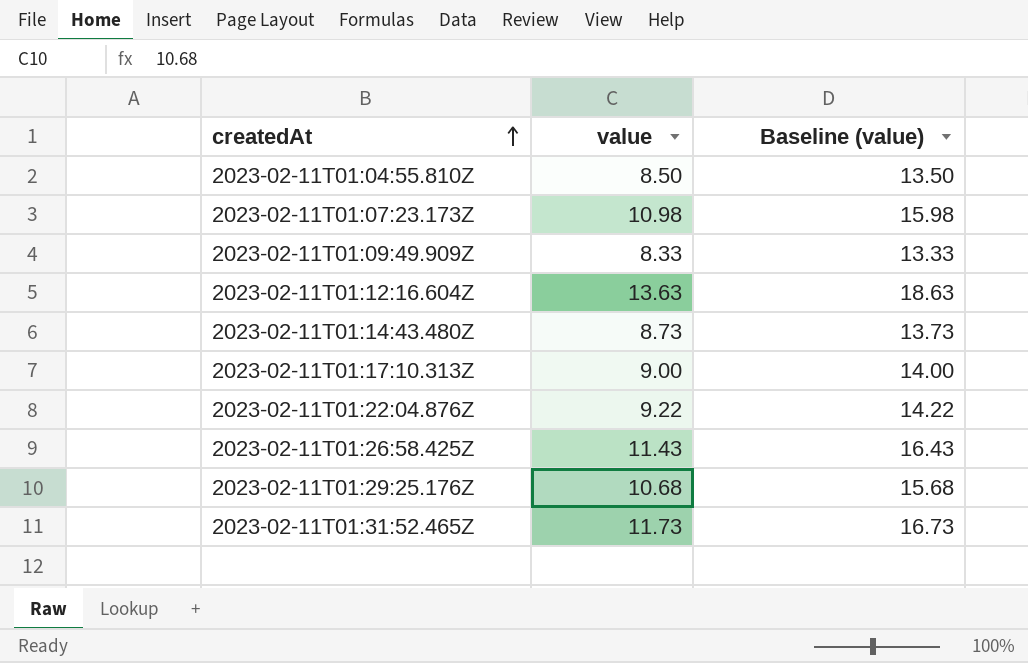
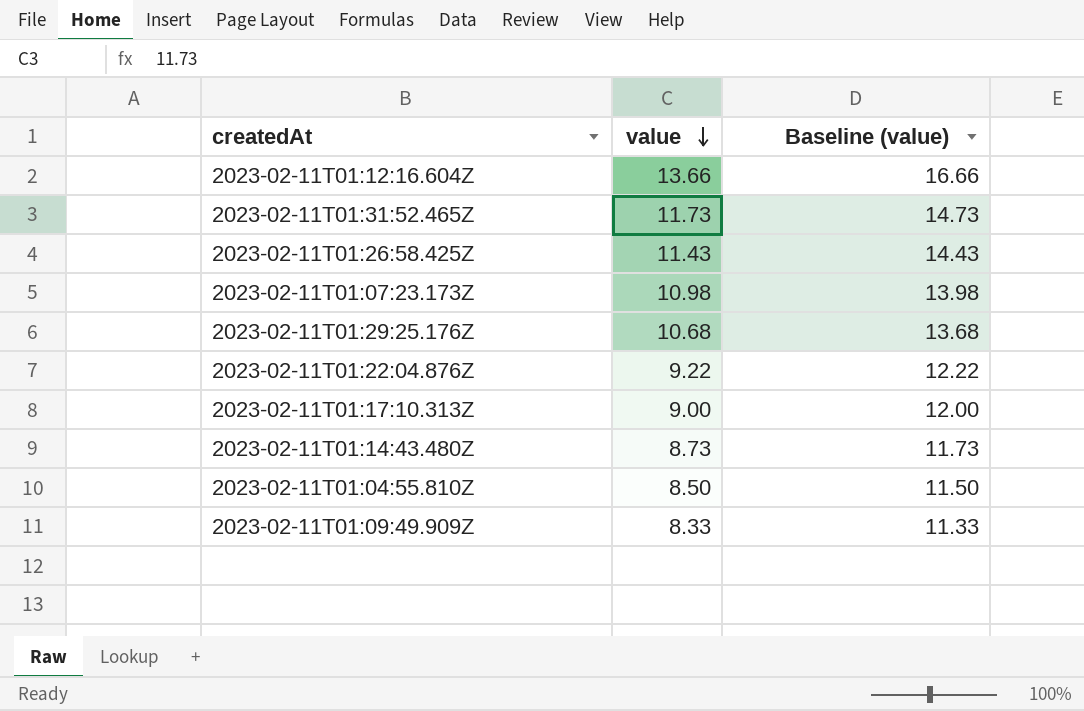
row order: createdAt ascending -> value descending
column Baseline (value) | formula: [value] + 5 -> [value] + 3
2023-02-11T01:12:16.604Z | value: 13.63 -> 13.66

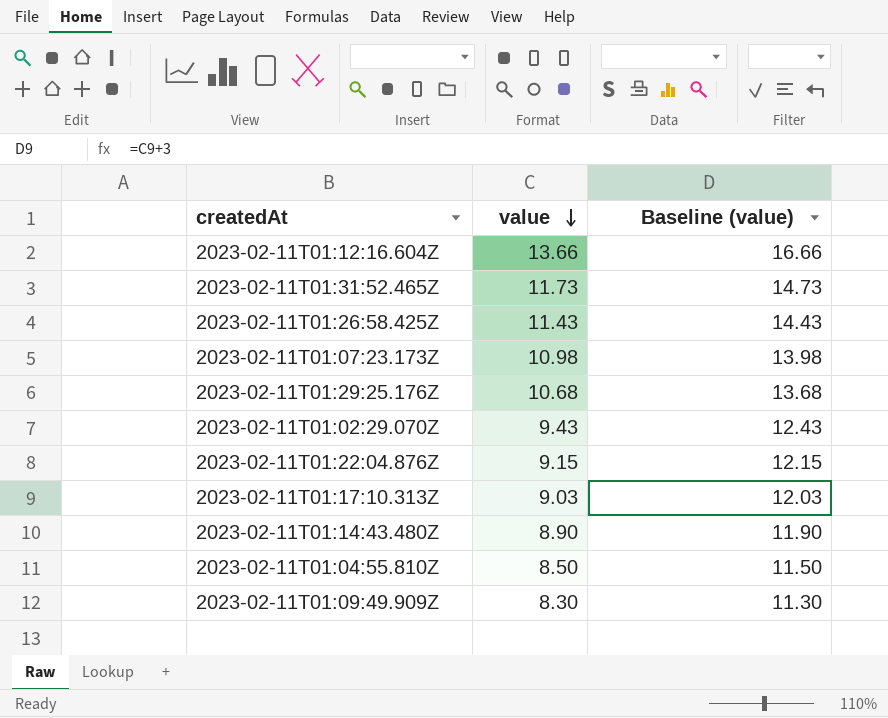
row 2023-02-11T01:02:29.070Z: none -> 9.43 | 12.43
2023-02-11T01:22:04.876Z | value: 9.22 -> 9.15
2023-02-11T01:22:04.876Z | Baseline (value): 12.22 -> 12.15
2023-02-11T01:17:10.313Z | value: 9.00 -> 9.03
2023-02-11T01:17:10.313Z | Baseline (value): 12.00 -> 12.03
2023-02-11T01:14:43.480Z | value: 8.73 -> 8.90
2023-02-11T01:14:43.480Z | Baseline (value): 11.73 -> 11.90
2023-02-11T01:09:49.909Z | value: 8.33 -> 8.30
2023-02-11T01:09:49.909Z | Baseline (value): 11.33 -> 11.30

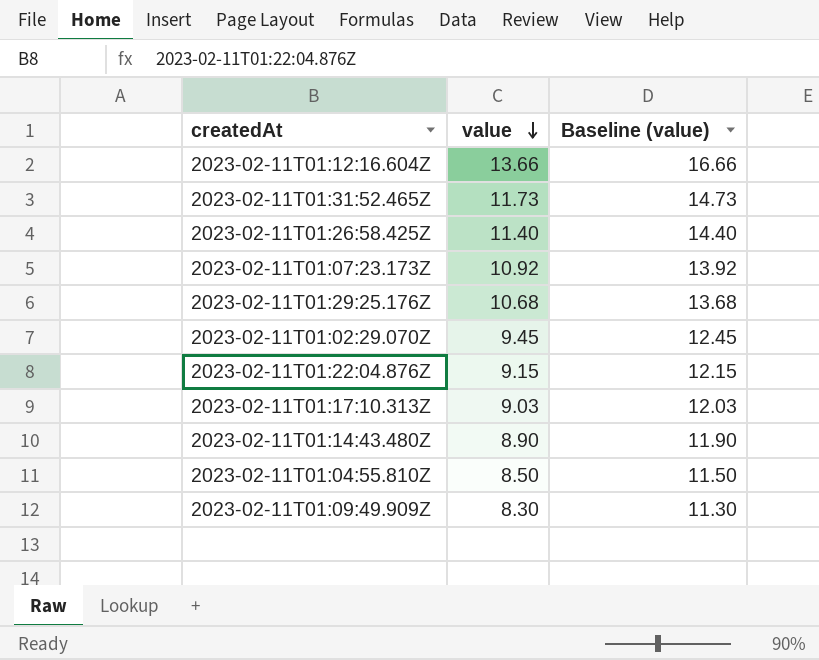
2023-02-11T01:26:58.425Z | value: 11.43 -> 11.40
2023-02-11T01:26:58.425Z | Baseline (value): 14.43 -> 14.40
2023-02-11T01:07:23.173Z | value: 10.98 -> 10.92
2023-02-11T01:07:23.173Z | Baseline (value): 13.98 -> 13.92
2023-02-11T01:02:29.070Z | value: 9.43 -> 9.45
2023-02-11T01:02:29.070Z | Baseline (value): 12.43 -> 12.45

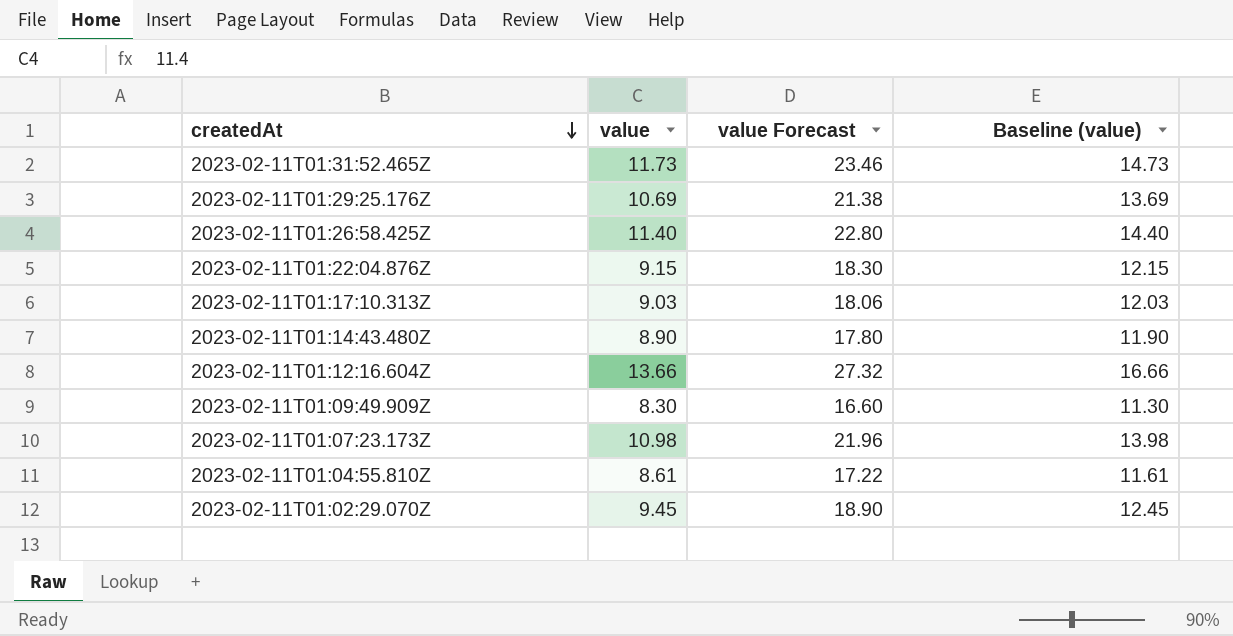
row order: value descending -> createdAt descending
column value Forecast | formula: none -> [value] * 2
2023-02-11T01:29:25.176Z | value: 10.68 -> 10.69
2023-02-11T01:29:25.176Z | Baseline (value): 13.68 -> 13.69
2023-02-11T01:07:23.173Z | value: 10.92 -> 10.98
2023-02-11T01:07:23.173Z | Baseline (value): 13.92 -> 13.98
2023-02-11T01:04:55.810Z | value: 8.50 -> 8.61
2023-02-11T01:04:55.810Z | Baseline (value): 11.50 -> 11.61

